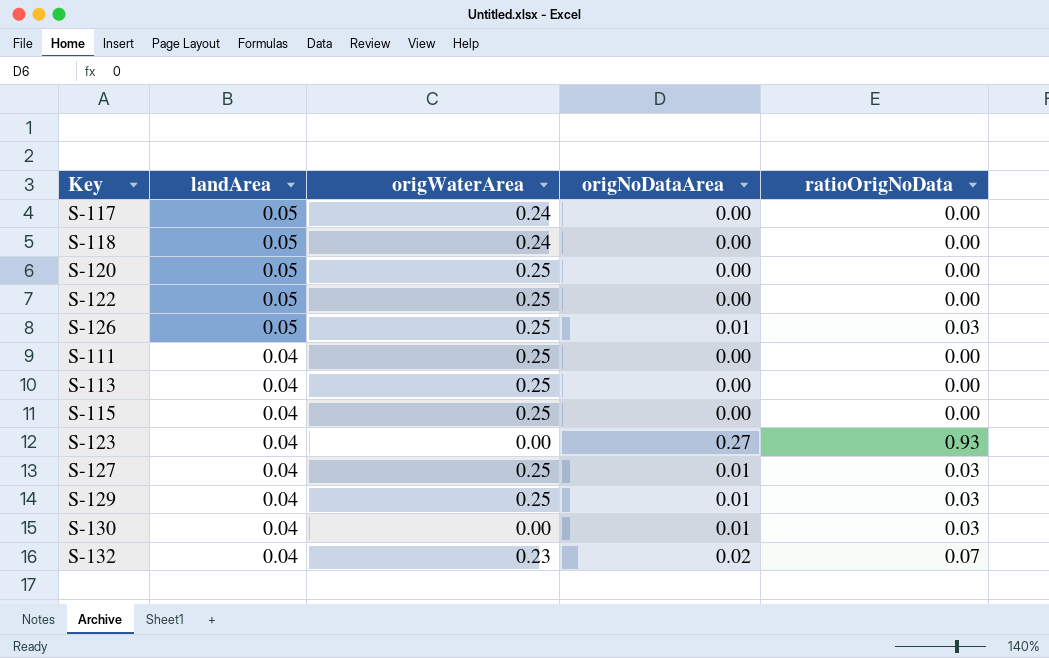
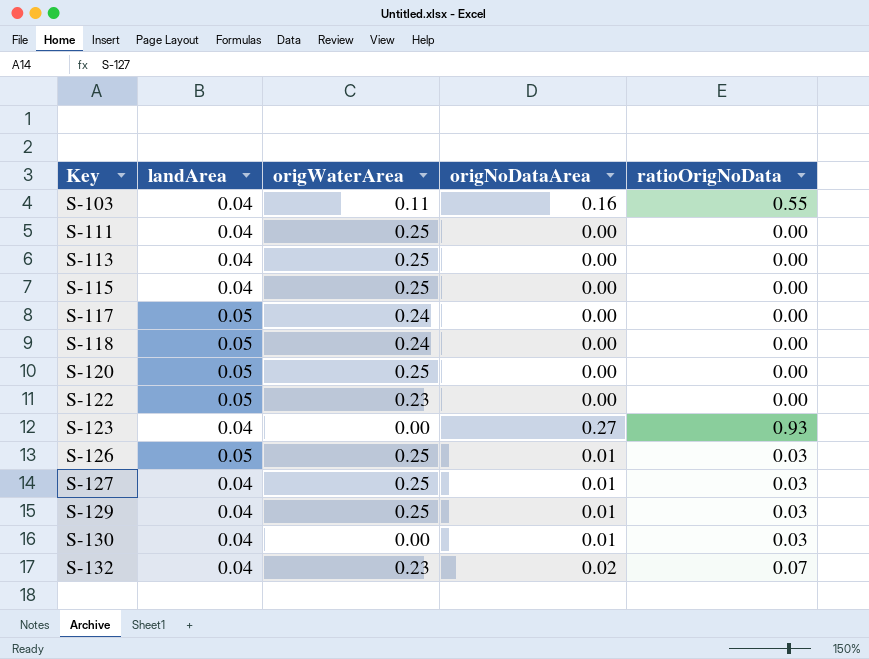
row order: landArea descending -> Key ascending
row S-103: none -> 0.04 | 0.11 | 0.16 | 0.55
S-122 | origWaterArea: 0.25 -> 0.23

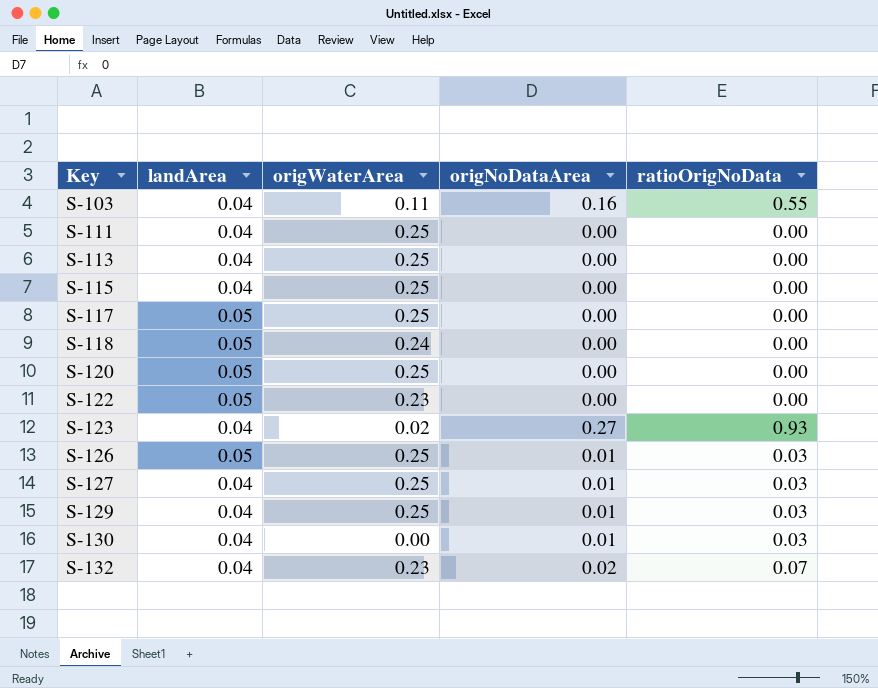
S-117 | origWaterArea: 0.24 -> 0.25
S-123 | origWaterArea: 0.00 -> 0.02

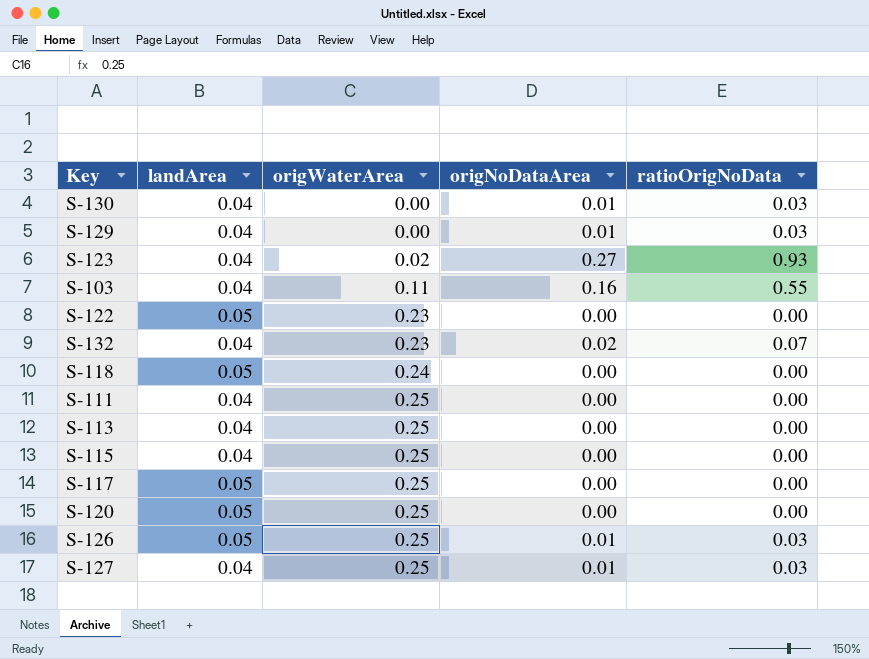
row order: Key ascending -> origWaterArea ascending
S-129 | origWaterArea: 0.25 -> 0.00

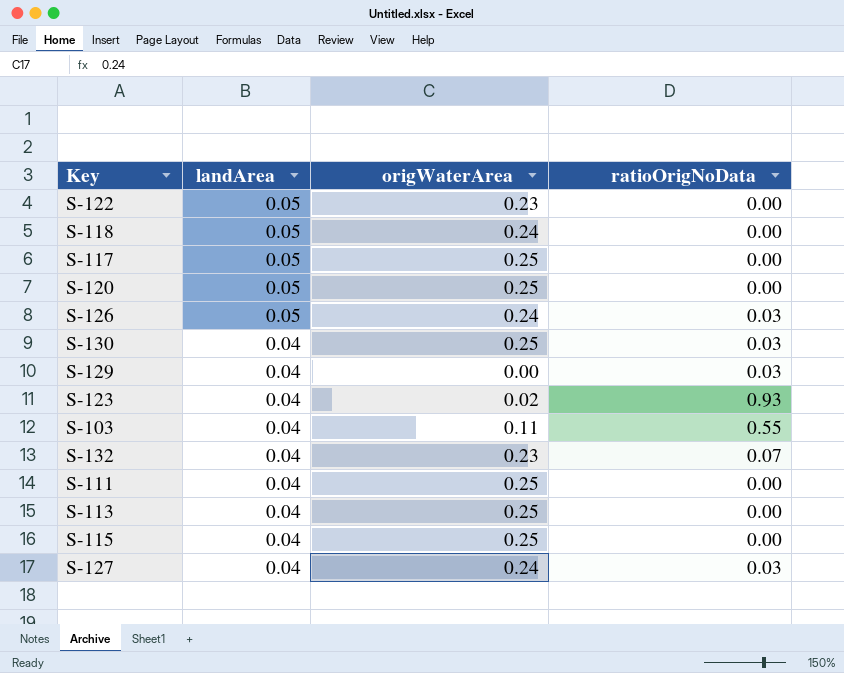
row order: origWaterArea ascending -> landArea descending
column origNoDataArea | position: 4 -> none
S-126 | origWaterArea: 0.25 -> 0.24
S-130 | origWaterArea: 0.00 -> 0.25
S-127 | origWaterArea: 0.25 -> 0.24

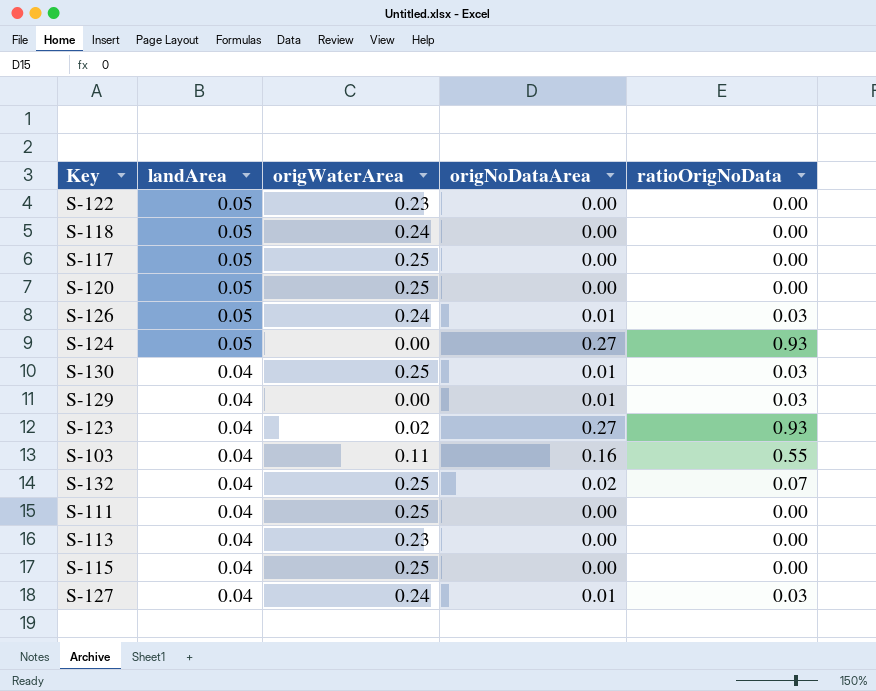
column origNoDataArea | position: none -> 4
row S-124: none -> 0.05 | 0.00 | 0.27 | 0.93
S-132 | origWaterArea: 0.23 -> 0.25
S-113 | origWaterArea: 0.25 -> 0.23

